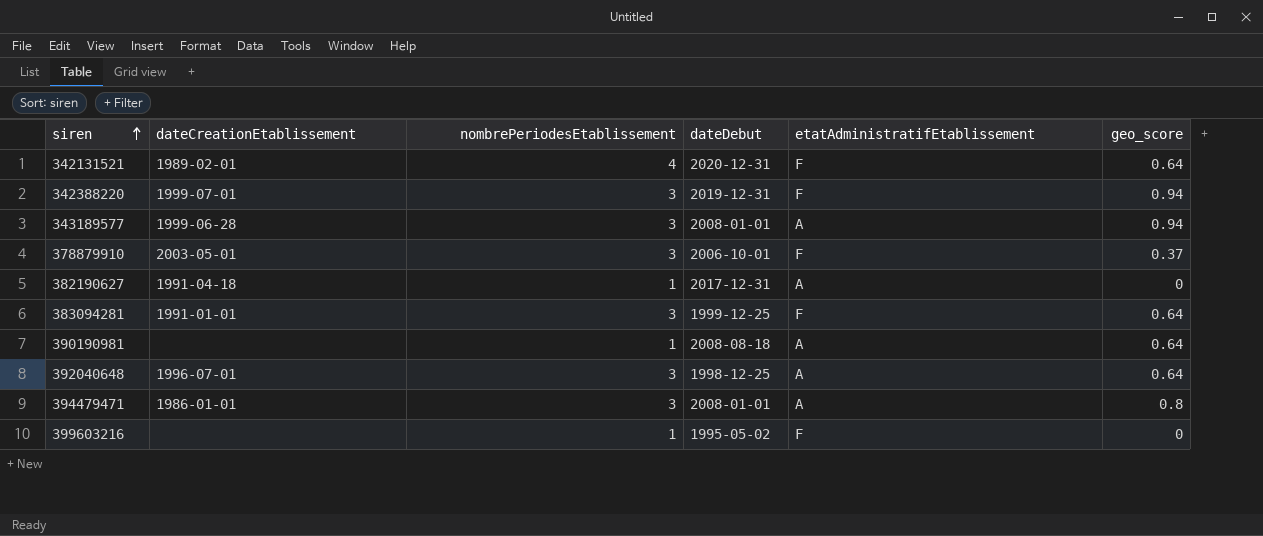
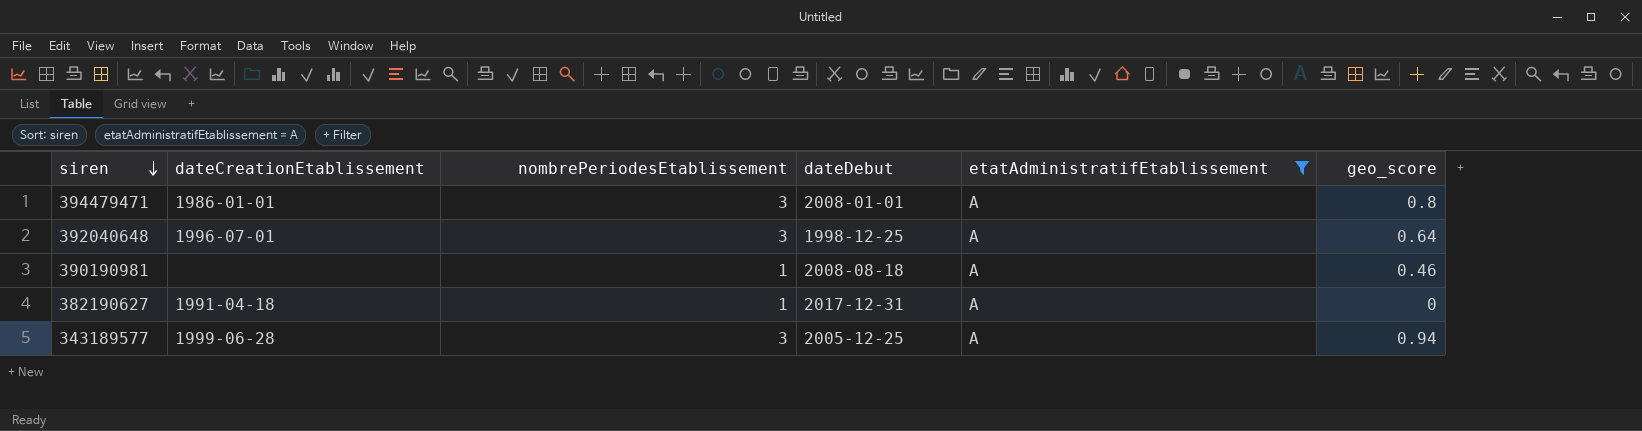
filter: none -> etatAdministratifEtablissement = A
row order: siren ascending -> siren descending
390190981 | geo_score: 0.64 -> 0.46
343189577 | dateDebut: 2008-01-01 -> 2005-12-25

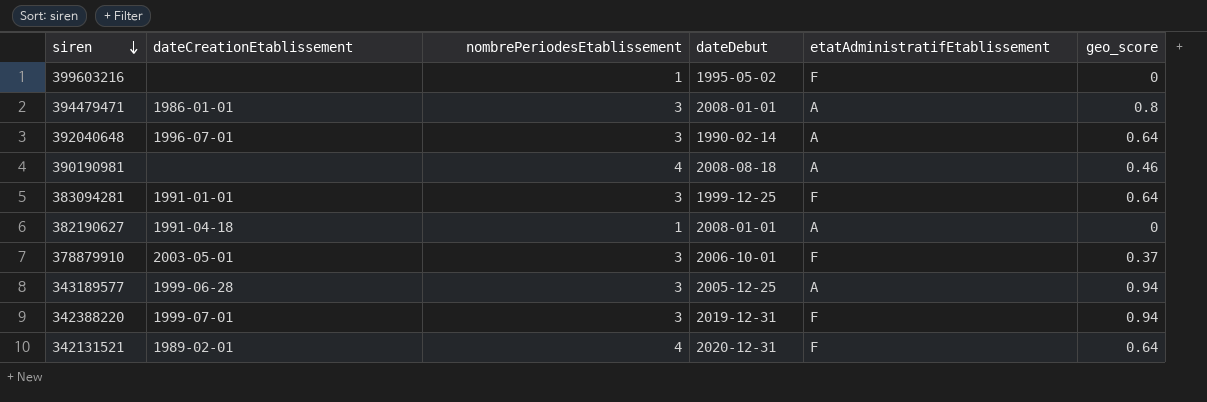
filter: etatAdministratifEtablissement = A -> none
392040648 | dateDebut: 1998-12-25 -> 1990-02-14
390190981 | nombrePeriodesEtablissement: 1 -> 4
382190627 | dateDebut: 2017-12-31 -> 2008-01-01

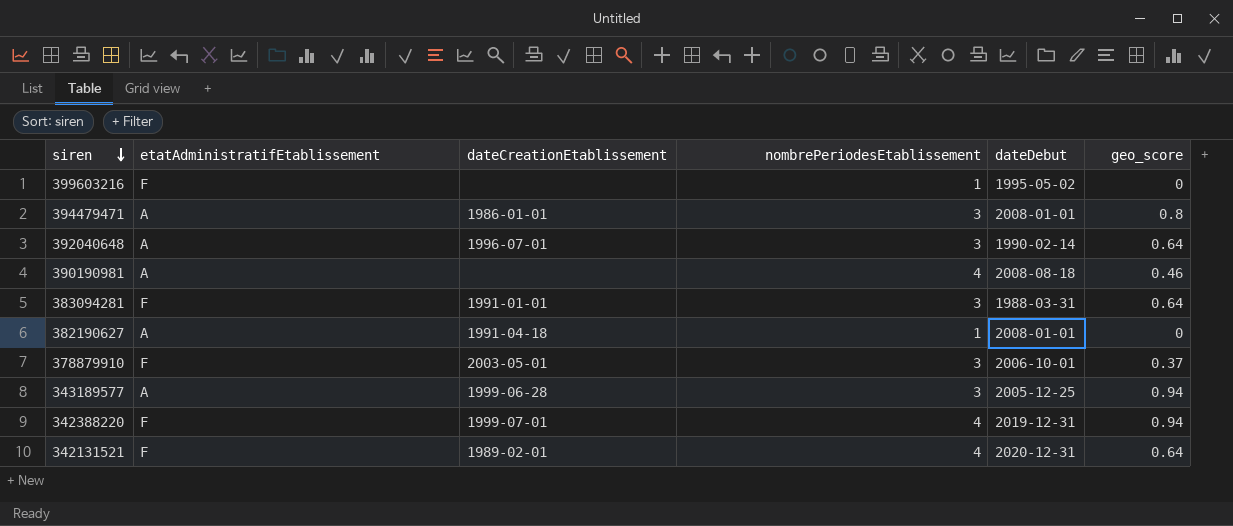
column etatAdministratifEtablissement | position: 5 -> 2
383094281 | dateDebut: 1999-12-25 -> 1988-03-31
342388220 | nombrePeriodesEtablissement: 3 -> 4

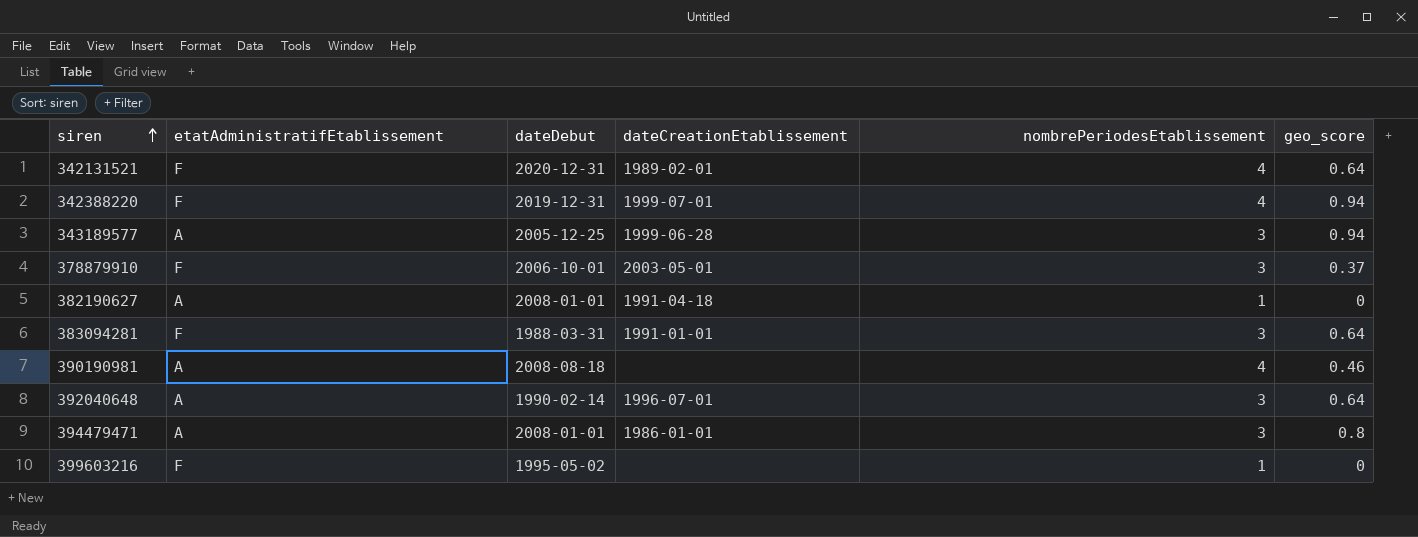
row order: siren descending -> siren ascending
column dateDebut | position: 5 -> 3

